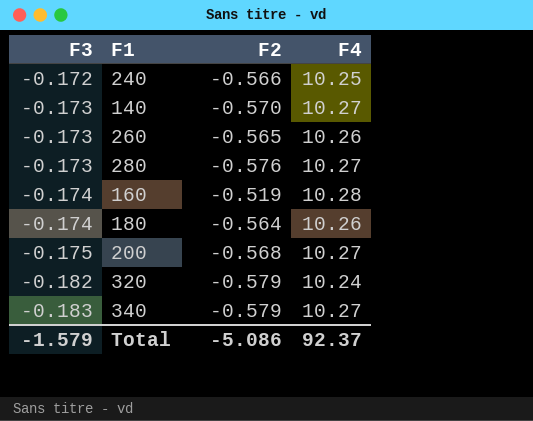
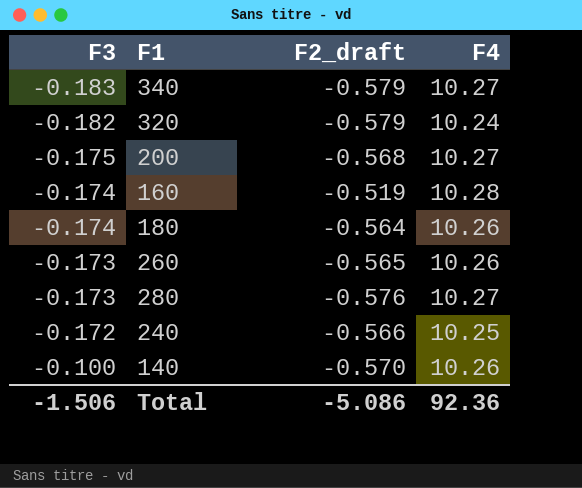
row order: F3 descending -> F3 ascending
column name: F2 -> F2_draft
140 | F3: -0.173 -> -0.100
140 | F4: 10.27 -> 10.26
Total | F3: -1.579 -> -1.506
Total | F4: 92.37 -> 92.36

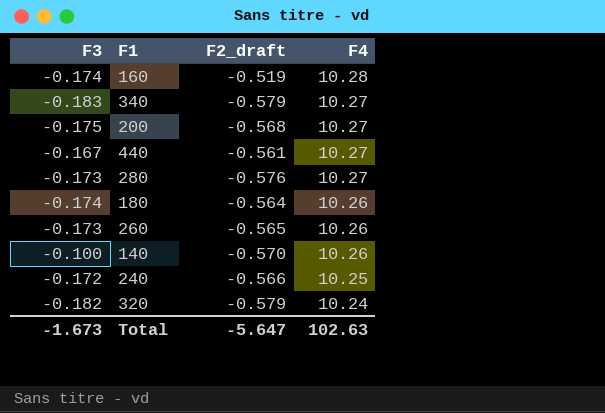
row order: F3 ascending -> F4 descending
row 440: none -> -0.167 | -0.561 | 10.27
Total | F3: -1.506 -> -1.673
Total | F2_draft: -5.086 -> -5.647
Total | F4: 92.36 -> 102.63

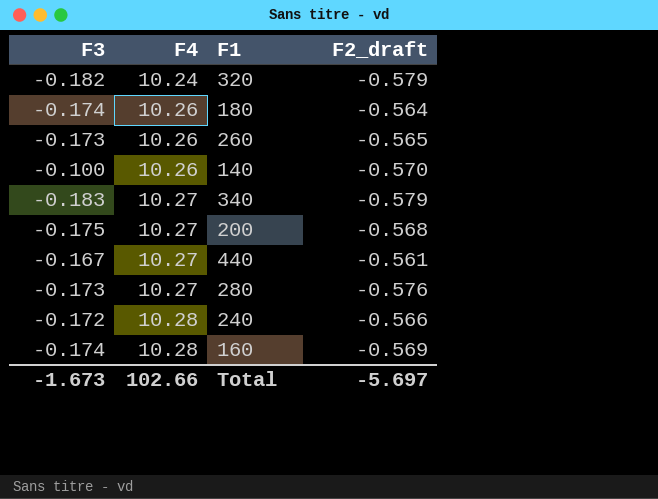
row order: F4 descending -> F4 ascending
column F4 | position: 4 -> 2
240 | F4: 10.25 -> 10.28
160 | F2_draft: -0.519 -> -0.569
Total | F4: 102.63 -> 102.66
Total | F2_draft: -5.647 -> -5.697

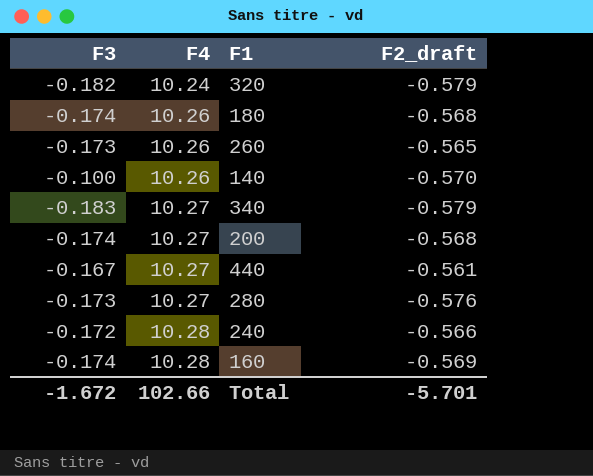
180 | F2_draft: -0.564 -> -0.568
200 | F3: -0.175 -> -0.174
Total | F3: -1.673 -> -1.672
Total | F2_draft: -5.697 -> -5.701

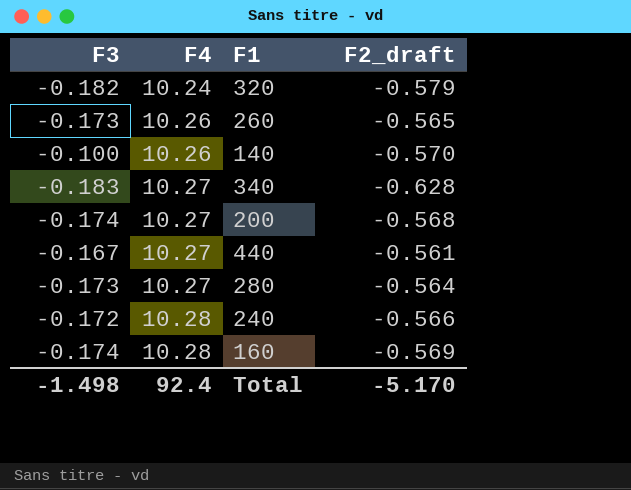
row 180: -0.174 | 10.26 | -0.568 -> none
340 | F2_draft: -0.579 -> -0.628
280 | F2_draft: -0.576 -> -0.564
Total | F3: -1.672 -> -1.498
Total | F4: 102.66 -> 92.4
Total | F2_draft: -5.701 -> -5.170

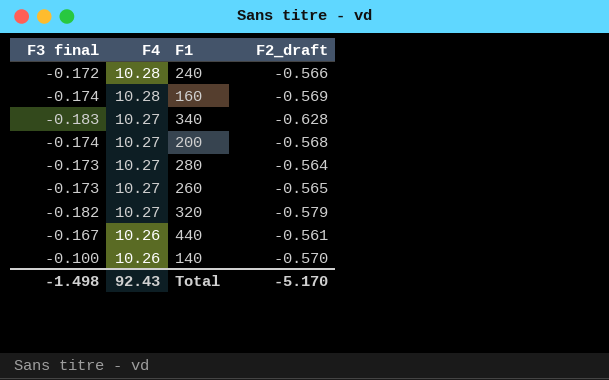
row order: F4 ascending -> F4 descending
column name: F3 -> F3 final
260 | F4: 10.26 -> 10.27
320 | F4: 10.24 -> 10.27
440 | F4: 10.27 -> 10.26
Total | F4: 92.4 -> 92.43

